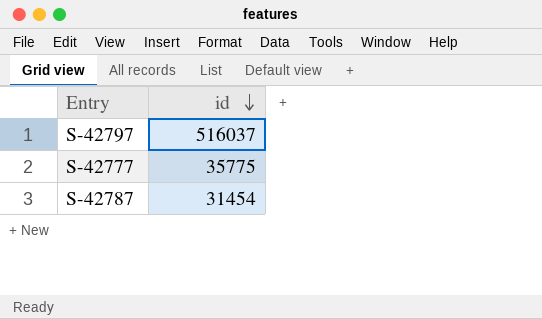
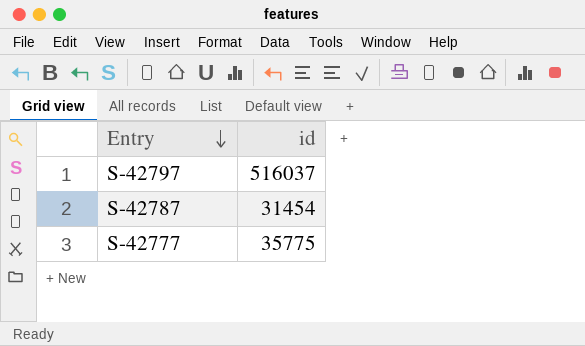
row order: id descending -> Entry descending

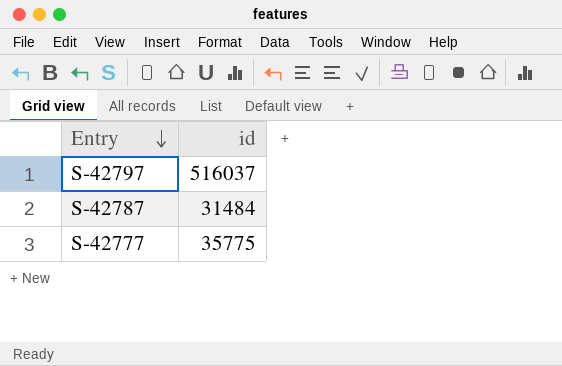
S-42787 | id: 31454 -> 31484

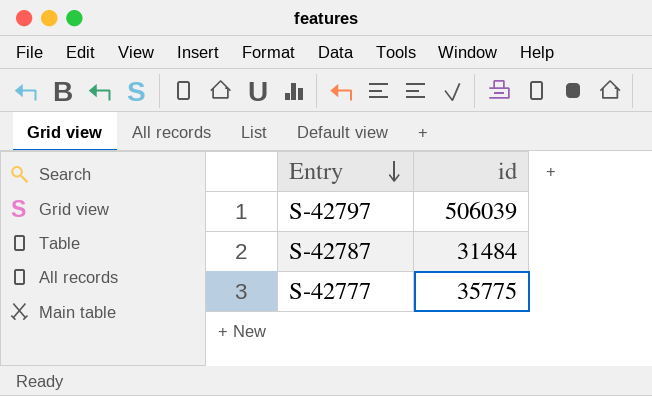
S-42797 | id: 516037 -> 506039

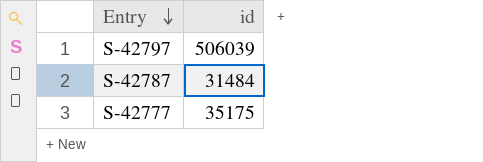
S-42777 | id: 35775 -> 35175

